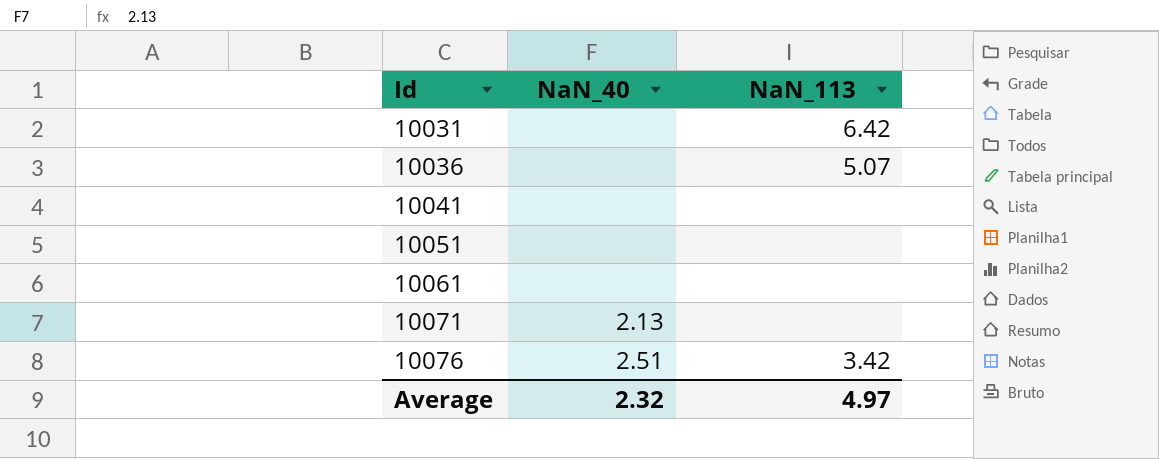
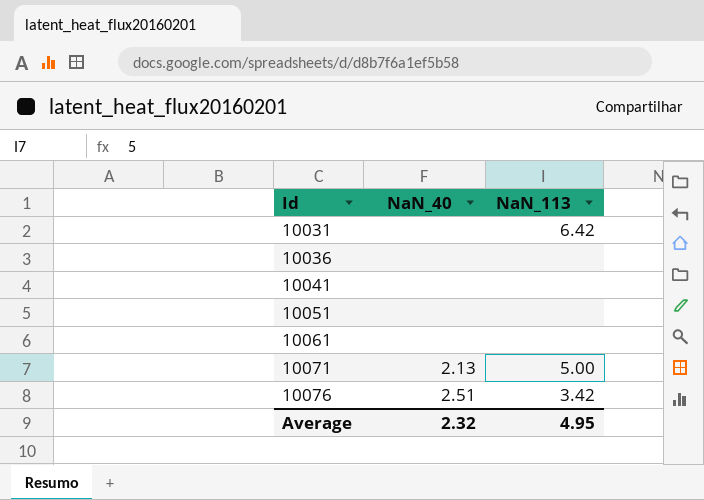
10036 | NaN_113: 5.07 -> none
10071 | NaN_113: none -> 5.00
Average | NaN_113: 4.97 -> 4.95

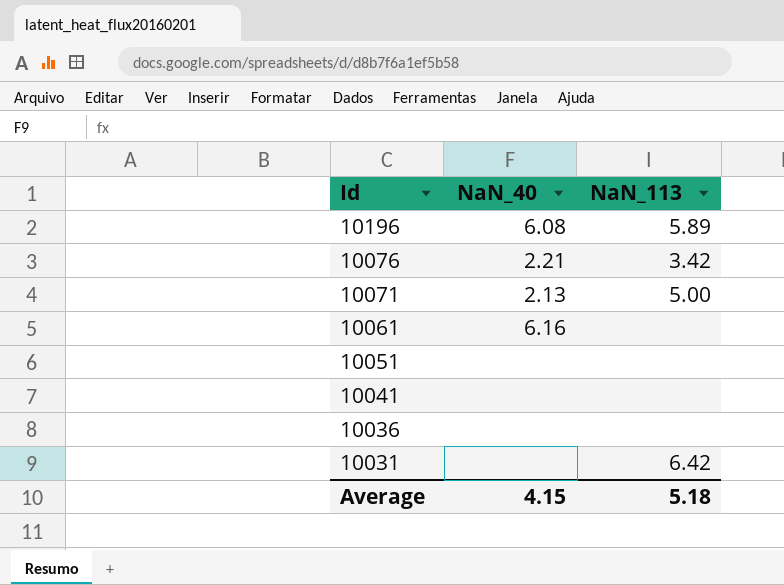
row order: Id ascending -> Id descending
row 10196: none -> 6.08 | 5.89
10076 | NaN_40: 2.51 -> 2.21
10061 | NaN_40: none -> 6.16
Average | NaN_40: 2.32 -> 4.15
Average | NaN_113: 4.95 -> 5.18

